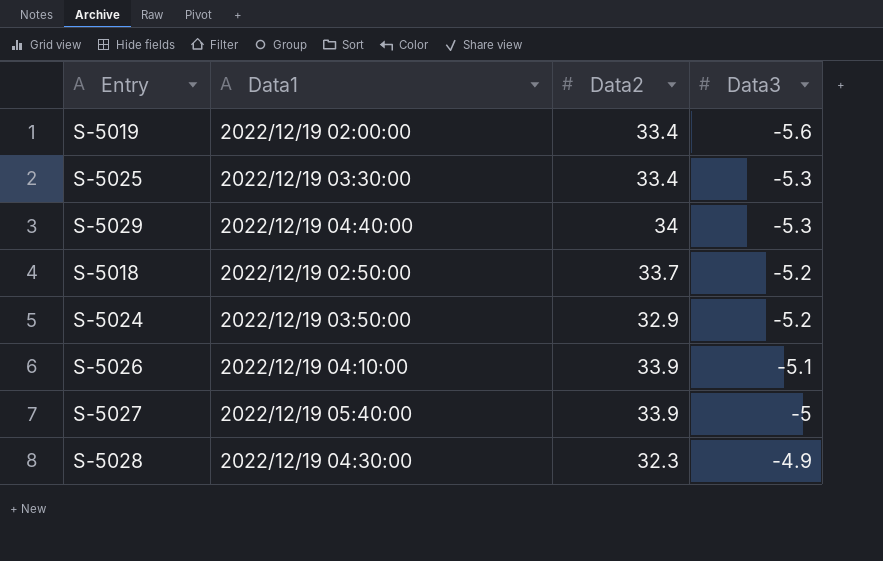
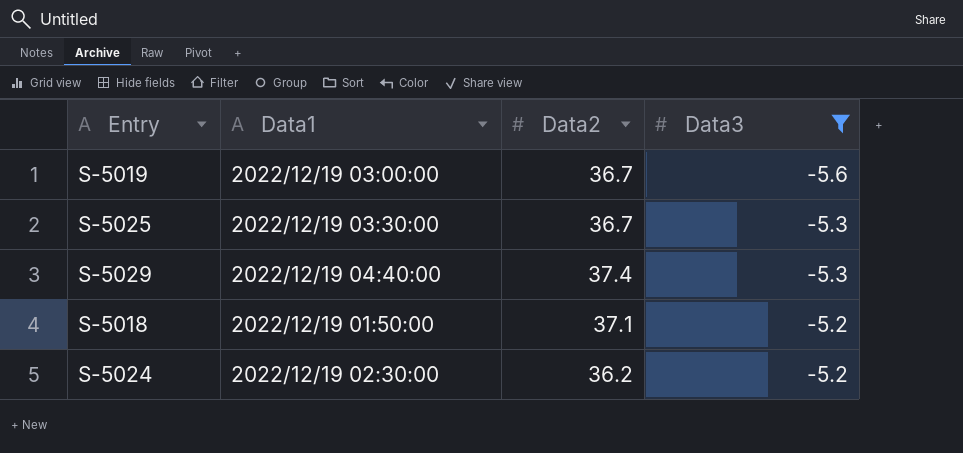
filter: none -> Data3 <= -5.2
S-5019 | Data1: 2022/12/19 02:00:00 -> 2022/12/19 03:00:00
S-5019 | Data2: 33.4 -> 36.7
S-5025 | Data2: 33.4 -> 36.7
S-5029 | Data2: 34 -> 37.4
S-5018 | Data1: 2022/12/19 02:50:00 -> 2022/12/19 01:50:00
S-5018 | Data2: 33.7 -> 37.1
S-5024 | Data1: 2022/12/19 03:50:00 -> 2022/12/19 02:30:00
S-5024 | Data2: 32.9 -> 36.2

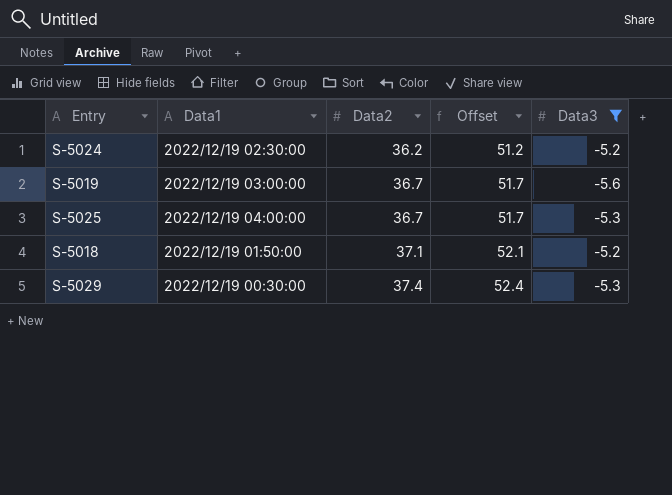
row order: Data3 ascending -> Data2 ascending
column Offset | formula: none -> [Data2] + 15
S-5025 | Data1: 2022/12/19 03:30:00 -> 2022/12/19 04:00:00
S-5029 | Data1: 2022/12/19 04:40:00 -> 2022/12/19 00:30:00

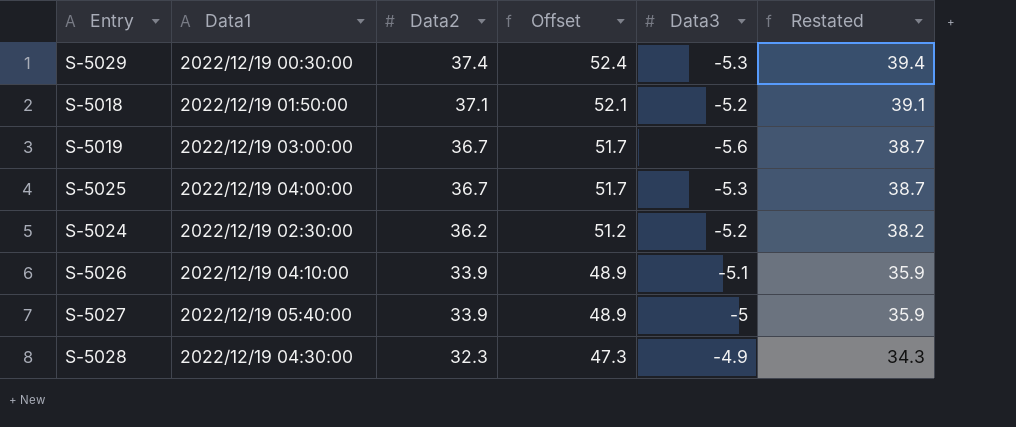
filter: Data3 <= -5.2 -> none
row order: Data2 ascending -> Data2 descending
column Restated | formula: none -> [Data2] + 2

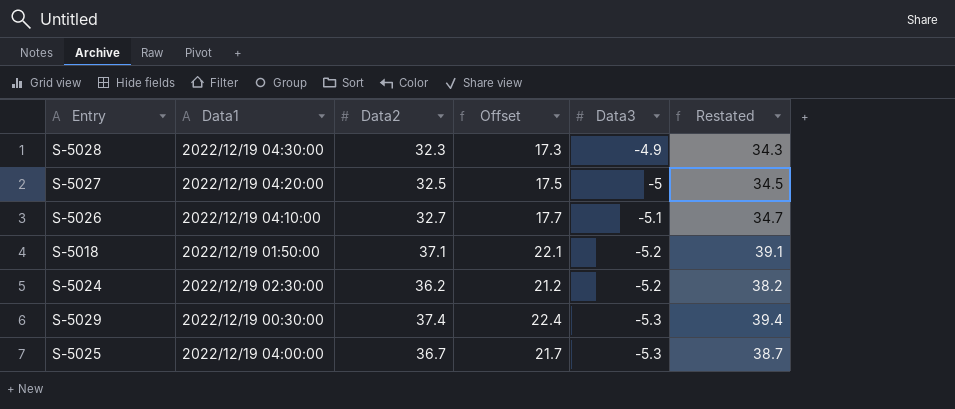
row order: Data2 descending -> Data3 descending
column Offset | formula: [Data2] + 15 -> [Data2] - 15
row S-5019: 2022/12/19 03:00:00 | 36.7 | 51.7 | -5.6 | 38.7 -> none
S-5027 | Data1: 2022/12/19 05:40:00 -> 2022/12/19 04:20:00
S-5027 | Data2: 33.9 -> 32.5
S-5027 | Restated: 35.9 -> 34.5
S-5026 | Data2: 33.9 -> 32.7
S-5026 | Restated: 35.9 -> 34.7

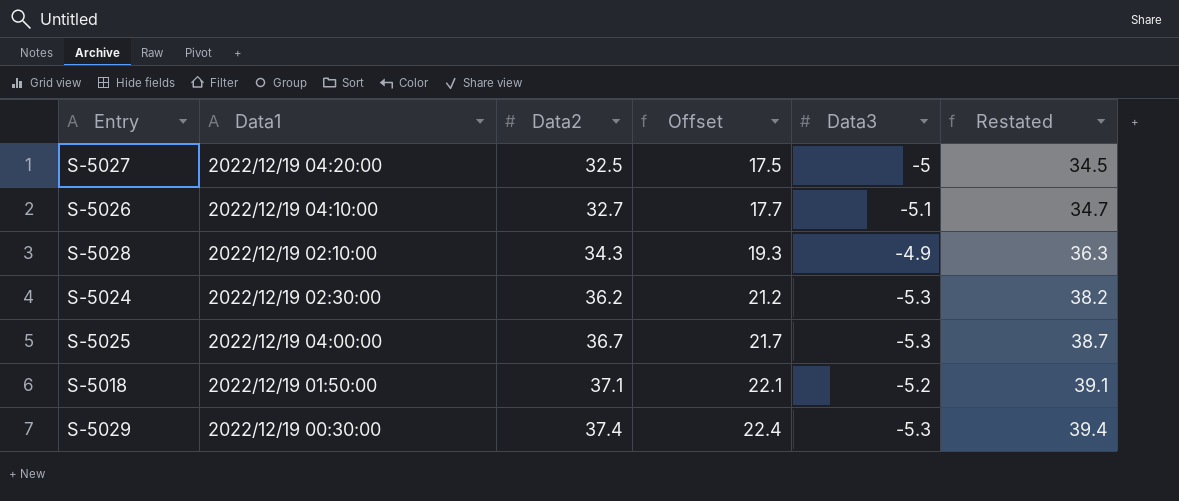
row order: Data3 descending -> Data2 ascending
S-5028 | Data1: 2022/12/19 04:30:00 -> 2022/12/19 02:10:00
S-5028 | Data2: 32.3 -> 34.3
S-5028 | Offset: 17.3 -> 19.3
S-5028 | Restated: 34.3 -> 36.3
S-5024 | Data3: -5.2 -> -5.3

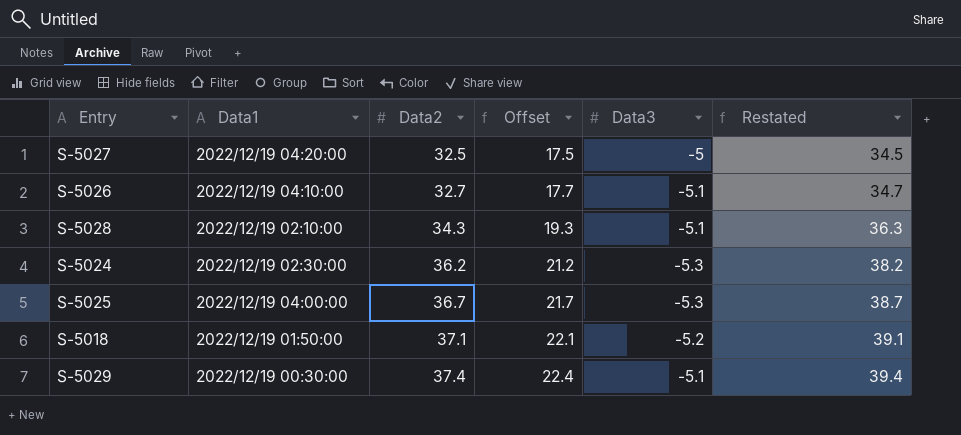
S-5028 | Data3: -4.9 -> -5.1
S-5029 | Data3: -5.3 -> -5.1

